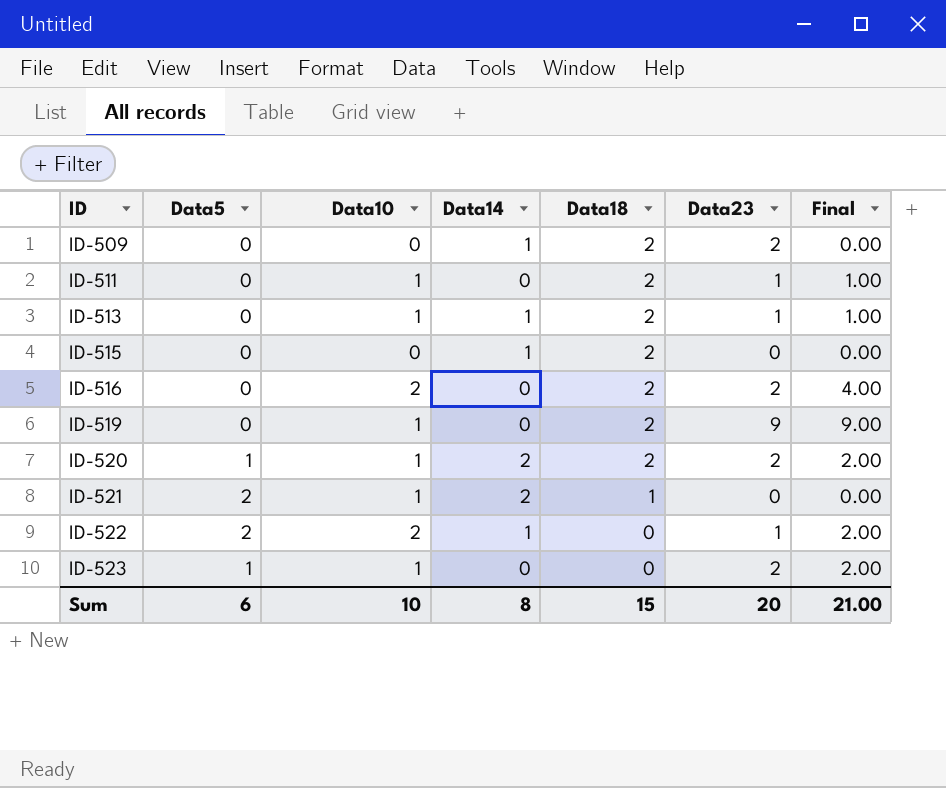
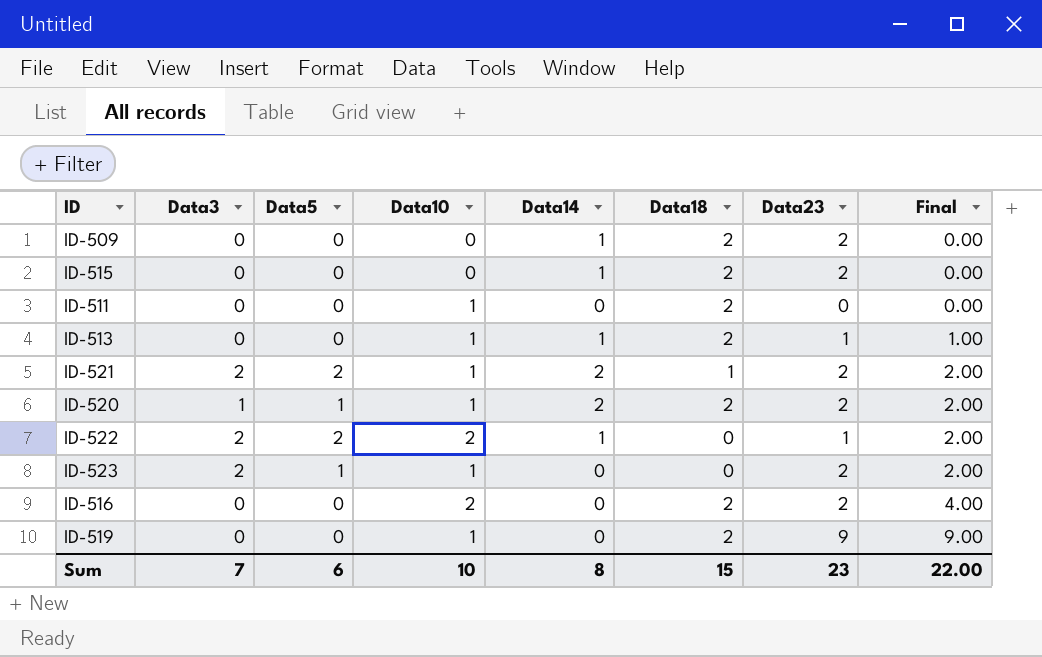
row order: ID ascending -> Final ascending
column Data3 | position: none -> 2
ID-515 | Data23: 0 -> 2
ID-511 | Data23: 1 -> 0
ID-511 | Final: 1.00 -> 0.00
ID-521 | Data23: 0 -> 2
ID-521 | Final: 0.00 -> 2.00
Sum | Data23: 20 -> 23
Sum | Final: 21.00 -> 22.00

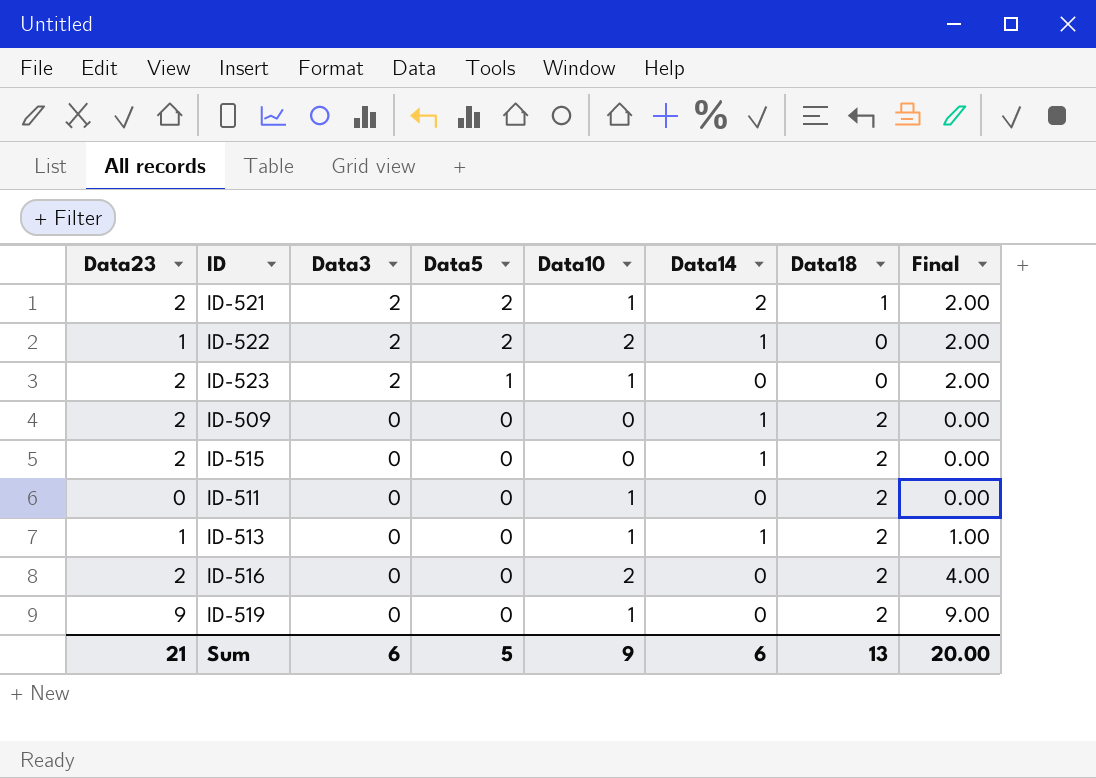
row order: Final ascending -> Data3 descending
column Data23 | position: 7 -> 1
row ID-520: 1 | 1 | 1 | 2 | 2 | 2 | 2.00 -> none
Sum | Data23: 23 -> 21
Sum | Data3: 7 -> 6
Sum | Data5: 6 -> 5
Sum | Data10: 10 -> 9
Sum | Data14: 8 -> 6
Sum | Data18: 15 -> 13
Sum | Final: 22.00 -> 20.00

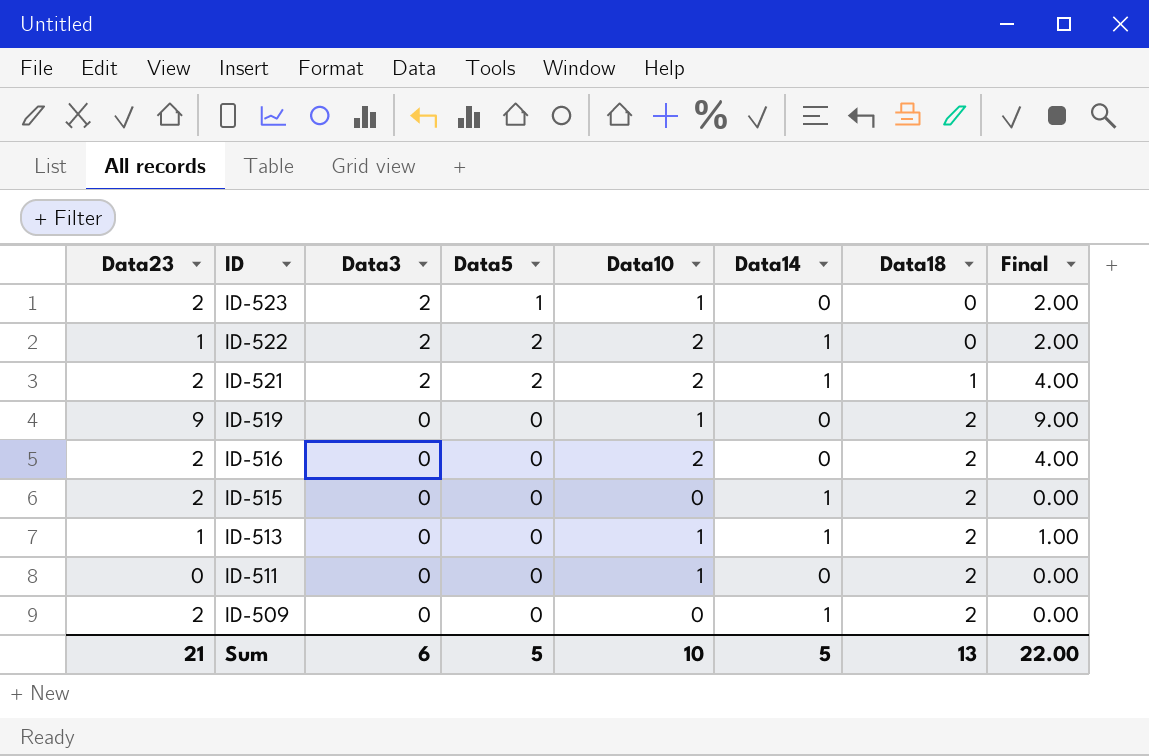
row order: Data3 descending -> ID descending
ID-521 | Data10: 1 -> 2
ID-521 | Data14: 2 -> 1
ID-521 | Final: 2.00 -> 4.00
Sum | Data10: 9 -> 10
Sum | Data14: 6 -> 5
Sum | Final: 20.00 -> 22.00

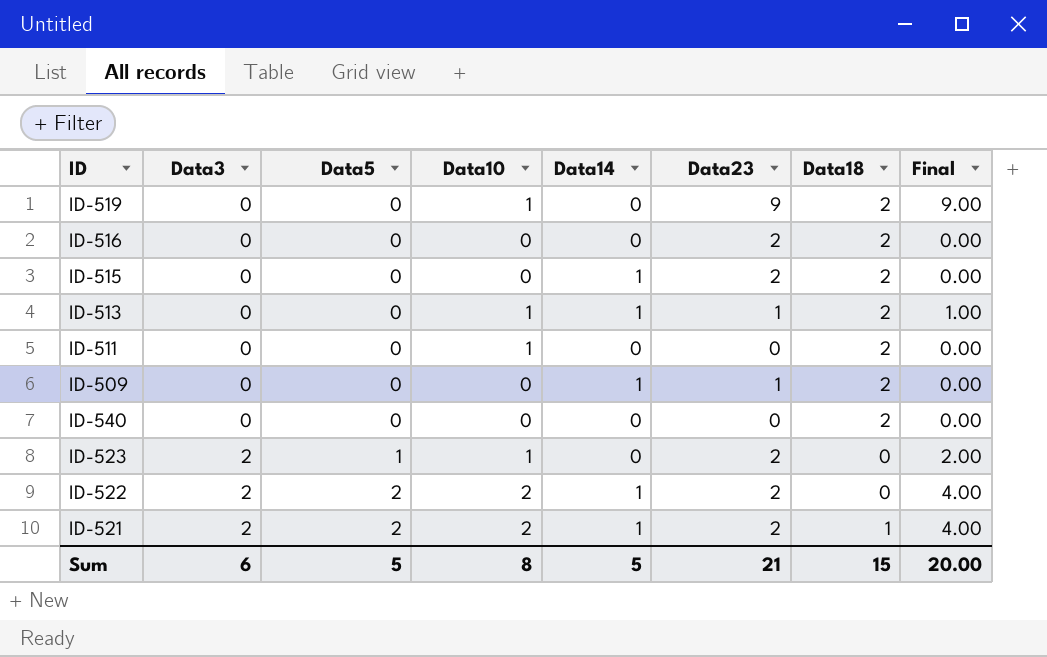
row order: ID descending -> Data3 ascending
column Data23 | position: 1 -> 6
ID-516 | Data10: 2 -> 0
ID-516 | Final: 4.00 -> 0.00
ID-509 | Data23: 2 -> 1
row ID-540: none -> 0 | 0 | 0 | 0 | 0 | 2 | 0.00
ID-522 | Data23: 1 -> 2
ID-522 | Final: 2.00 -> 4.00
Sum | Data10: 10 -> 8
Sum | Data18: 13 -> 15
Sum | Final: 22.00 -> 20.00

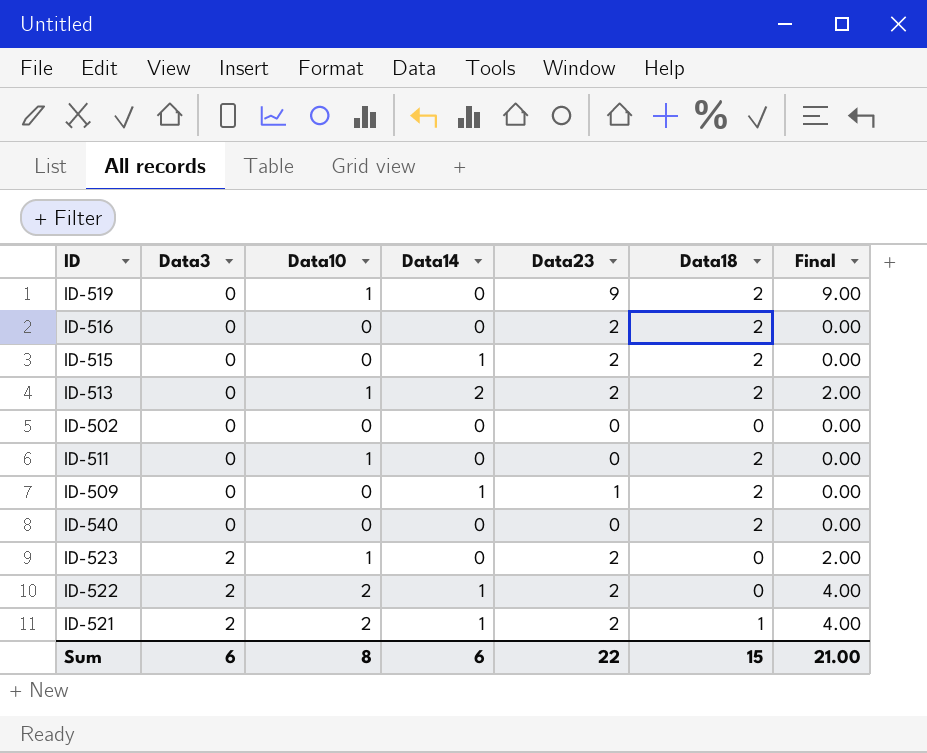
column Data5 | position: 3 -> none
ID-513 | Data14: 1 -> 2
ID-513 | Data23: 1 -> 2
ID-513 | Final: 1.00 -> 2.00
row ID-502: none -> 0 | 0 | 0 | 0 | 0 | 0.00
Sum | Data14: 5 -> 6
Sum | Data23: 21 -> 22
Sum | Final: 20.00 -> 21.00

